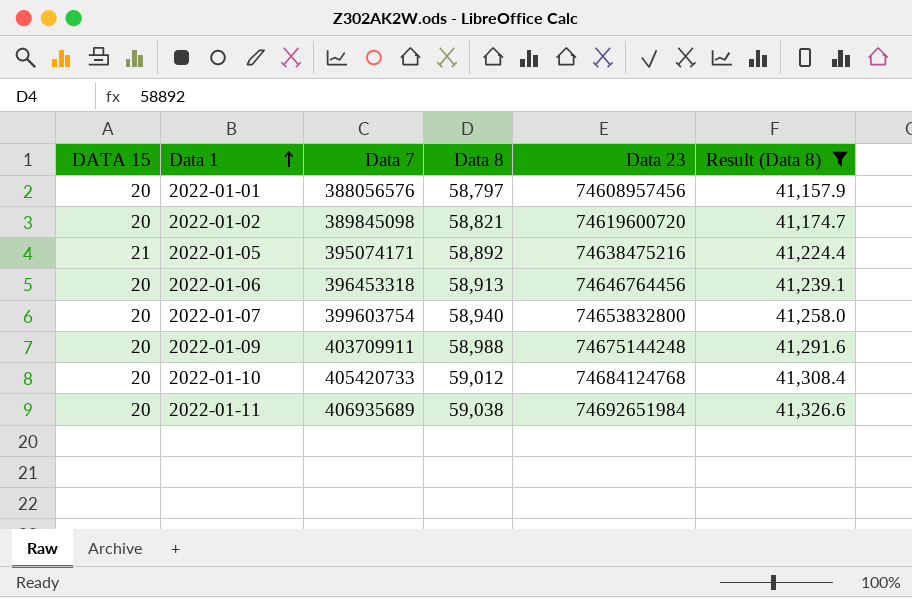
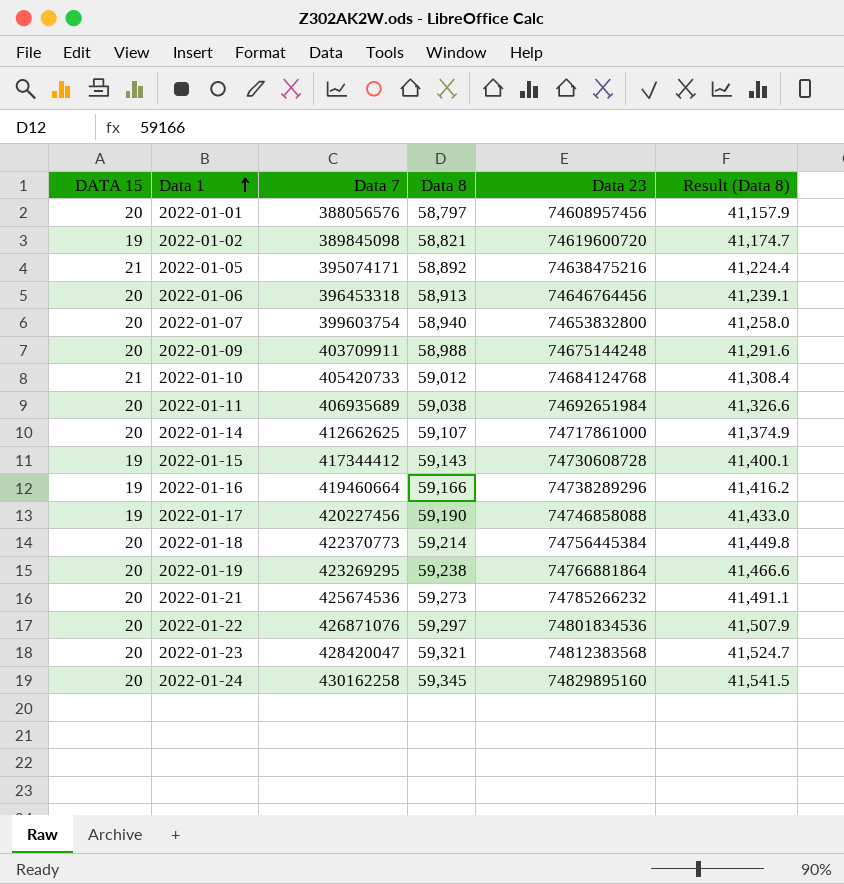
filter: Result (Data 8) <= 41,326.6 -> none
2022-01-02 | DATA 15: 20 -> 19
2022-01-10 | DATA 15: 20 -> 21

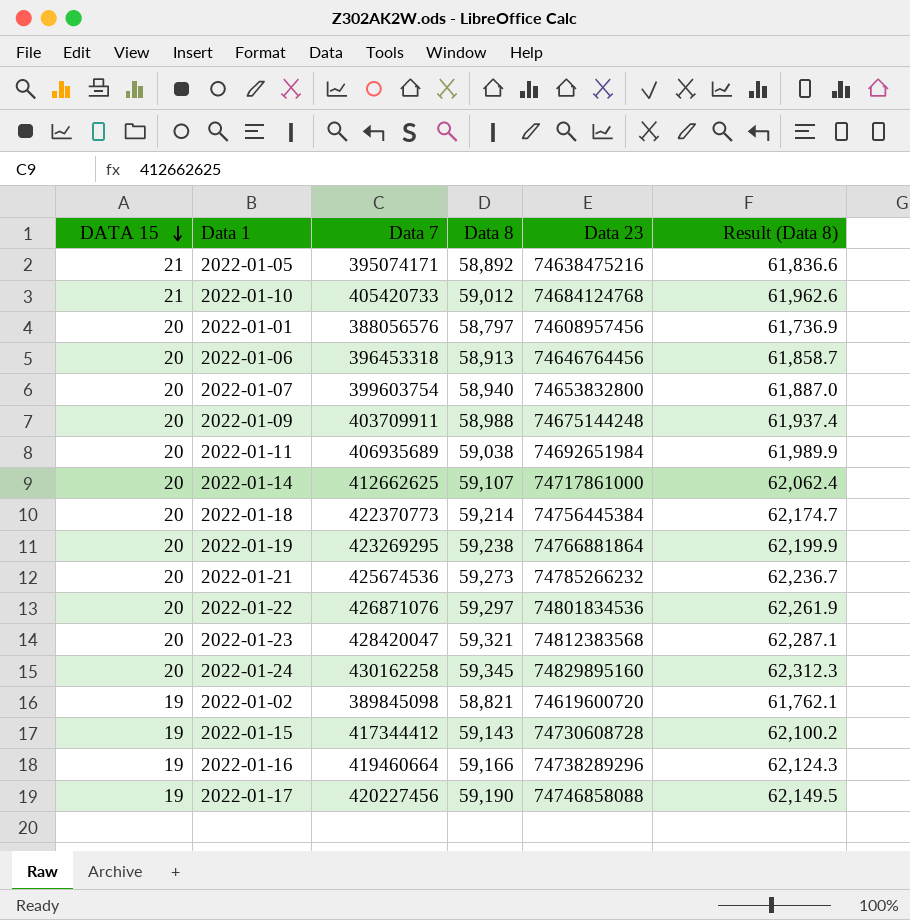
row order: Data 1 ascending -> DATA 15 descending
column Result (Data 8) | formula: [Data 8] * 0.7 -> [Data 8] * 1.05

